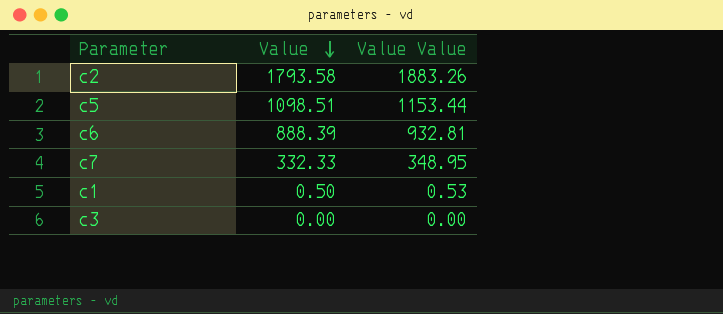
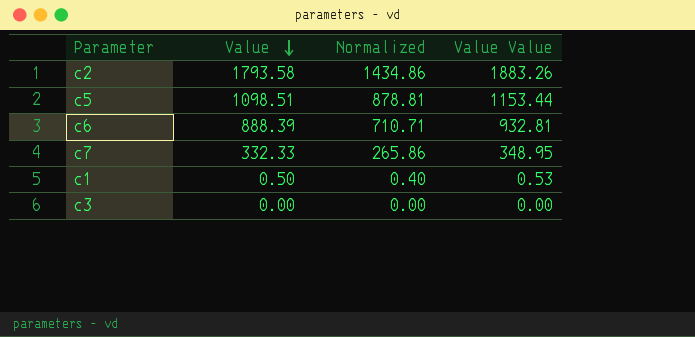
column Normalized | formula: none -> [Value] * 0.8

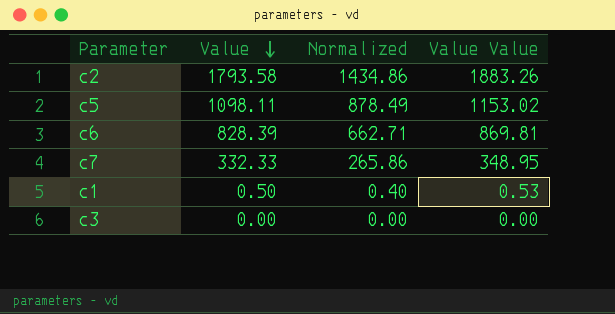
c5 | Value: 1098.51 -> 1098.11
c5 | Normalized: 878.81 -> 878.49
c5 | Value Value: 1153.44 -> 1153.02
c6 | Value: 888.39 -> 828.39
c6 | Normalized: 710.71 -> 662.71
c6 | Value Value: 932.81 -> 869.81

